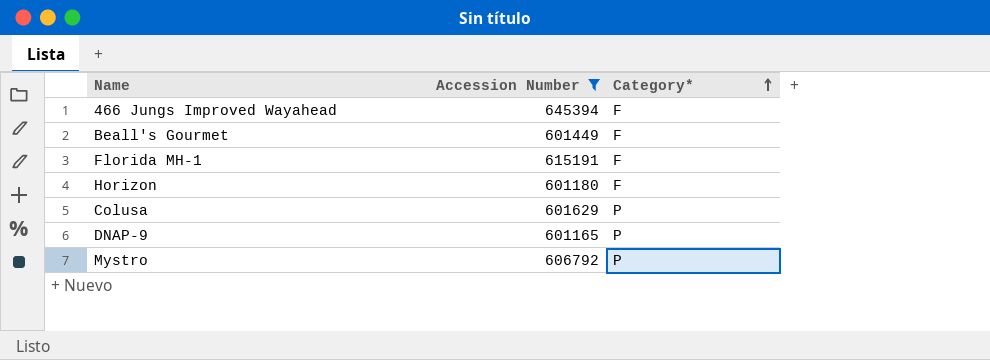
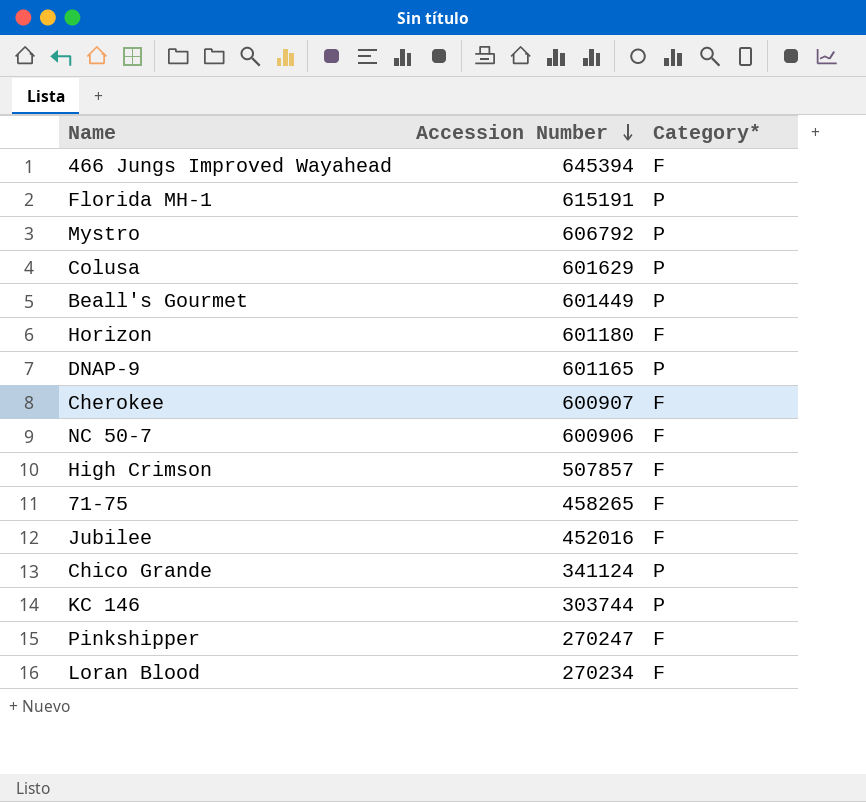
filter: Accession Number >= 601165 -> none
row order: Category* ascending -> Accession Number descending
Florida MH-1 | Category*: F -> P
Beall's Gourmet | Category*: F -> P

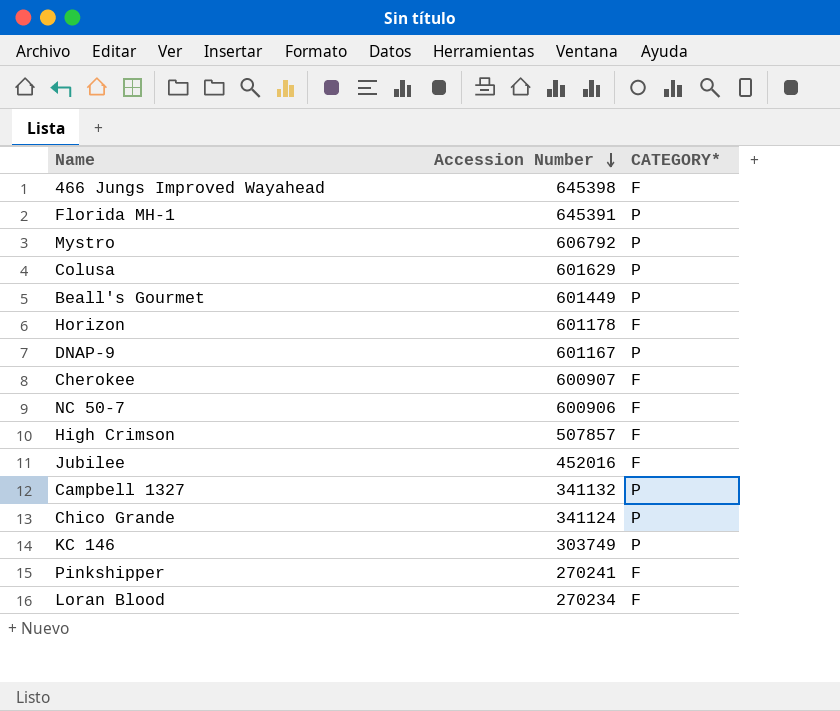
column name: Category* -> CATEGORY*
row 71-75: 458265 | F -> none
466 Jungs Improved Wayahead | Accession Number: 645394 -> 645398
Florida MH-1 | Accession Number: 615191 -> 645391
Horizon | Accession Number: 601180 -> 601178
DNAP-9 | Accession Number: 601165 -> 601167
row Campbell 1327: none -> 341132 | P
KC 146 | Accession Number: 303744 -> 303749
Pinkshipper | Accession Number: 270247 -> 270241

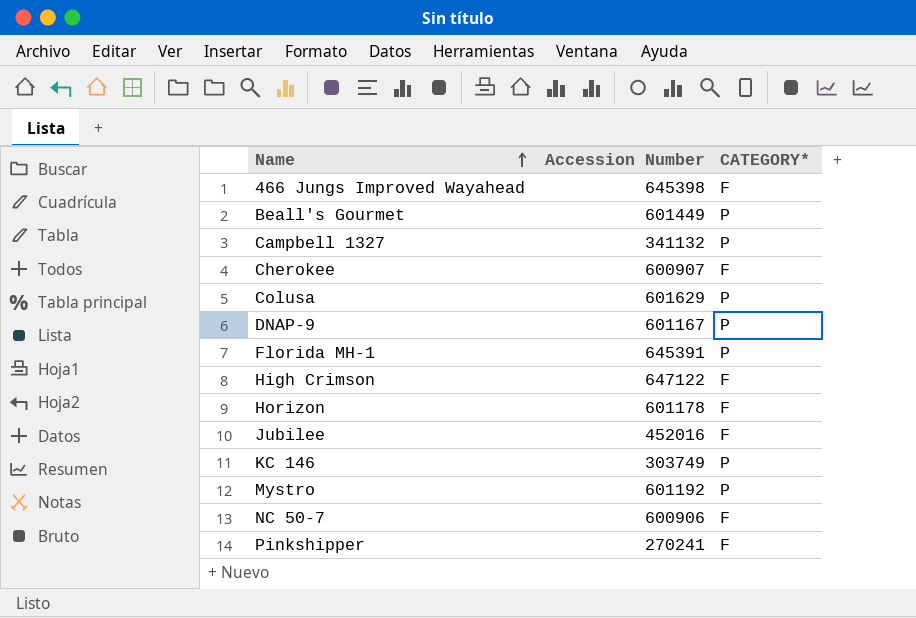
row order: Accession Number descending -> Name ascending
row Chico Grande: 341124 | P -> none
row Loran Blood: 270234 | F -> none
High Crimson | Accession Number: 507857 -> 647122
Mystro | Accession Number: 606792 -> 601192

